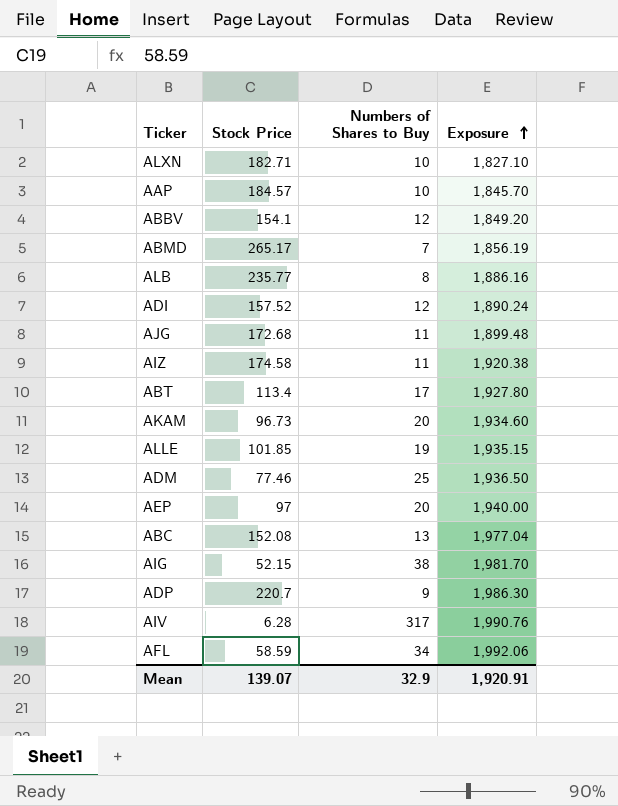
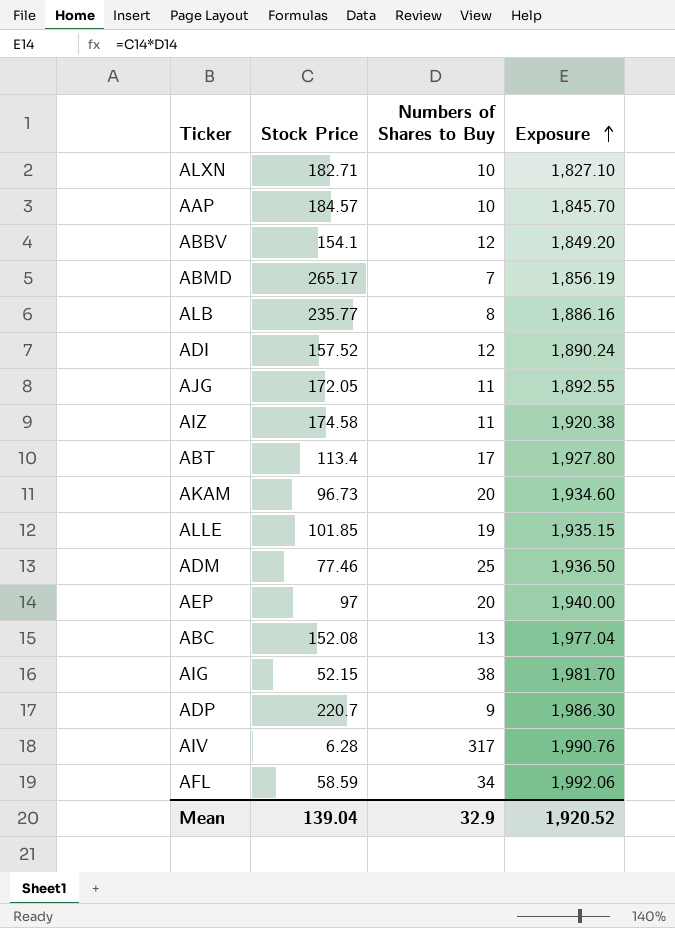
AJG | Stock Price: 172.68 -> 172.05
AJG | Exposure: 1,899.48 -> 1,892.55
Mean | Stock Price: 139.07 -> 139.04
Mean | Exposure: 1,920.91 -> 1,920.52

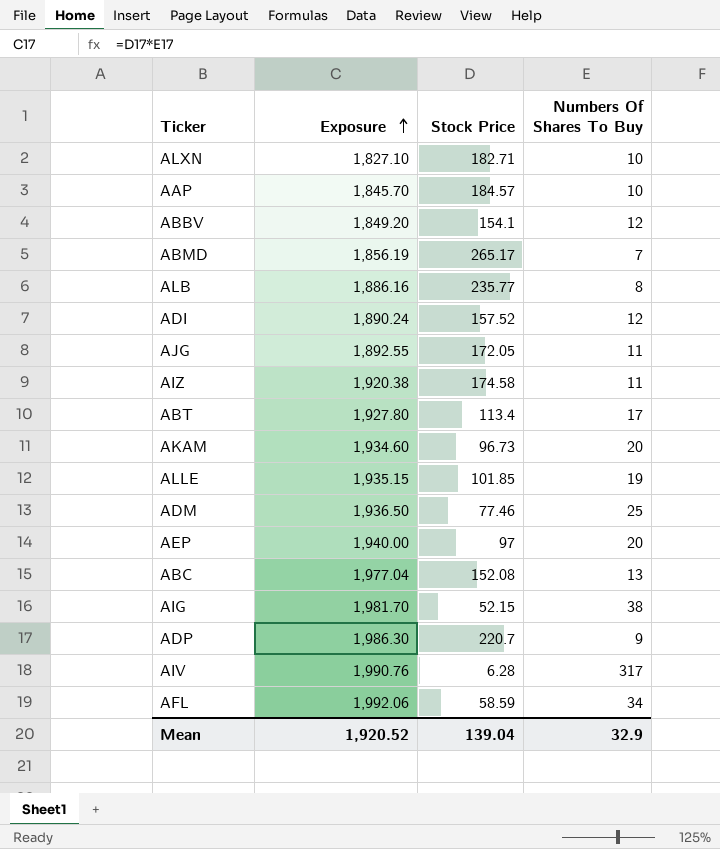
column Exposure | position: 4 -> 2
column name: Numbers of Shares to Buy -> Numbers Of Shares To Buy

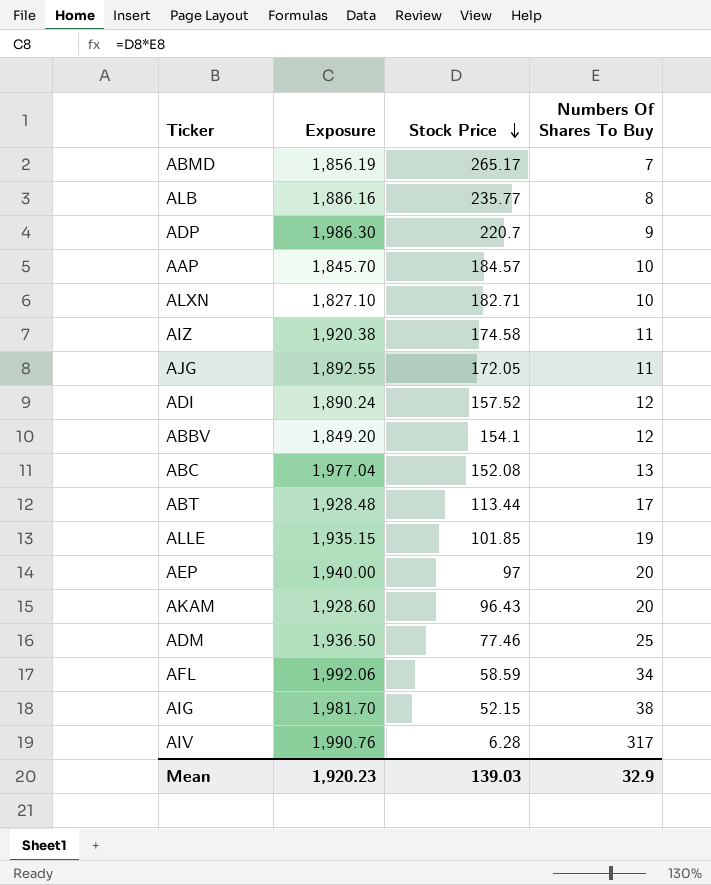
row order: Exposure ascending -> Stock Price descending
ABT | Exposure: 1,927.80 -> 1,928.48
ABT | Stock Price: 113.4 -> 113.44
AKAM | Exposure: 1,934.60 -> 1,928.60
AKAM | Stock Price: 96.73 -> 96.43
Mean | Exposure: 1,920.52 -> 1,920.23
Mean | Stock Price: 139.04 -> 139.03

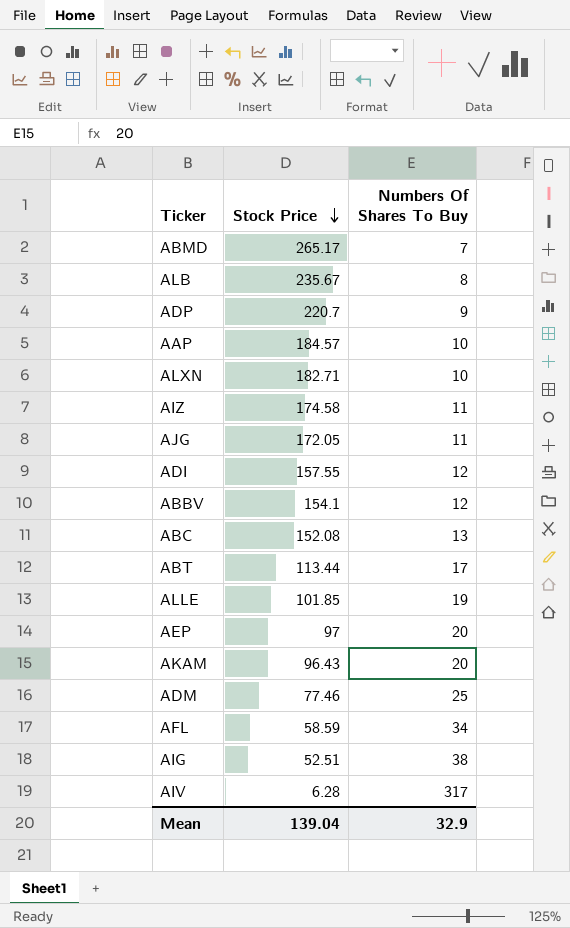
column Exposure | formula: [Stock Price] * [Numbers Of Shares To Buy] -> none
ALB | Stock Price: 235.77 -> 235.67
ADI | Stock Price: 157.52 -> 157.55
AIG | Stock Price: 52.15 -> 52.51
Mean | Stock Price: 139.03 -> 139.04

